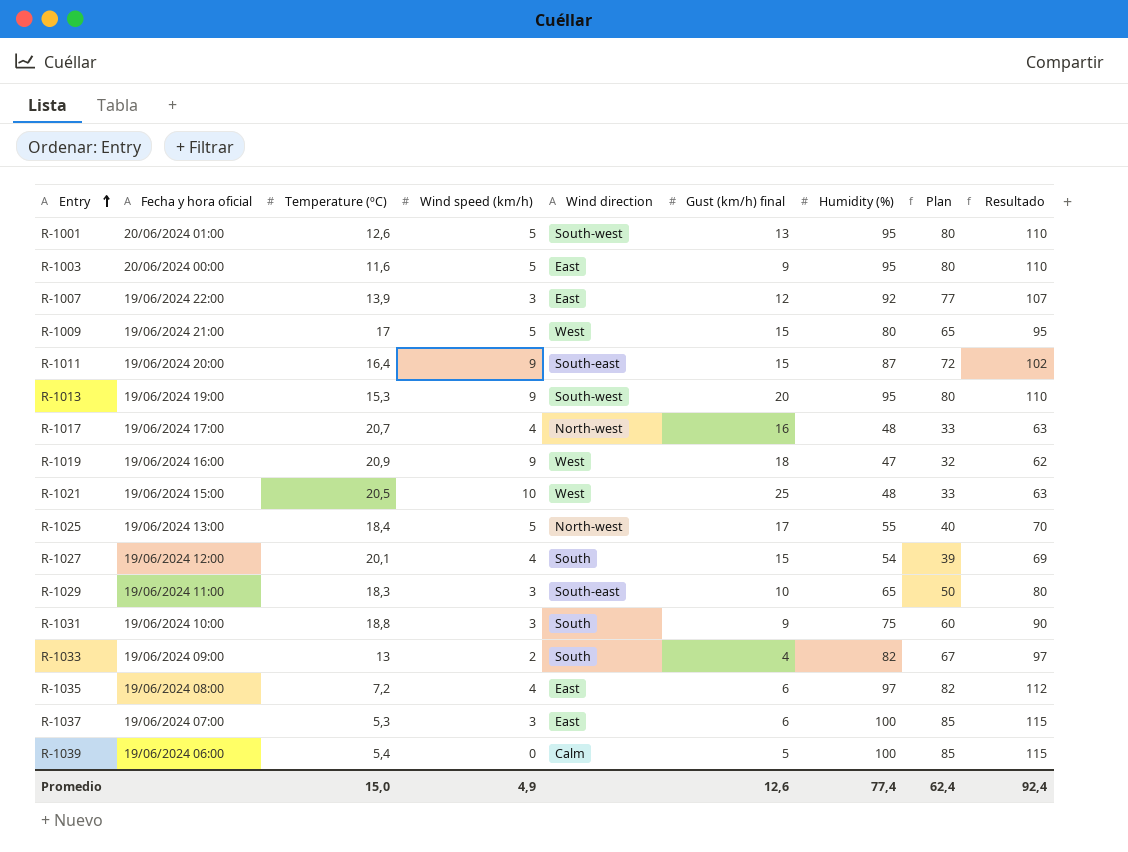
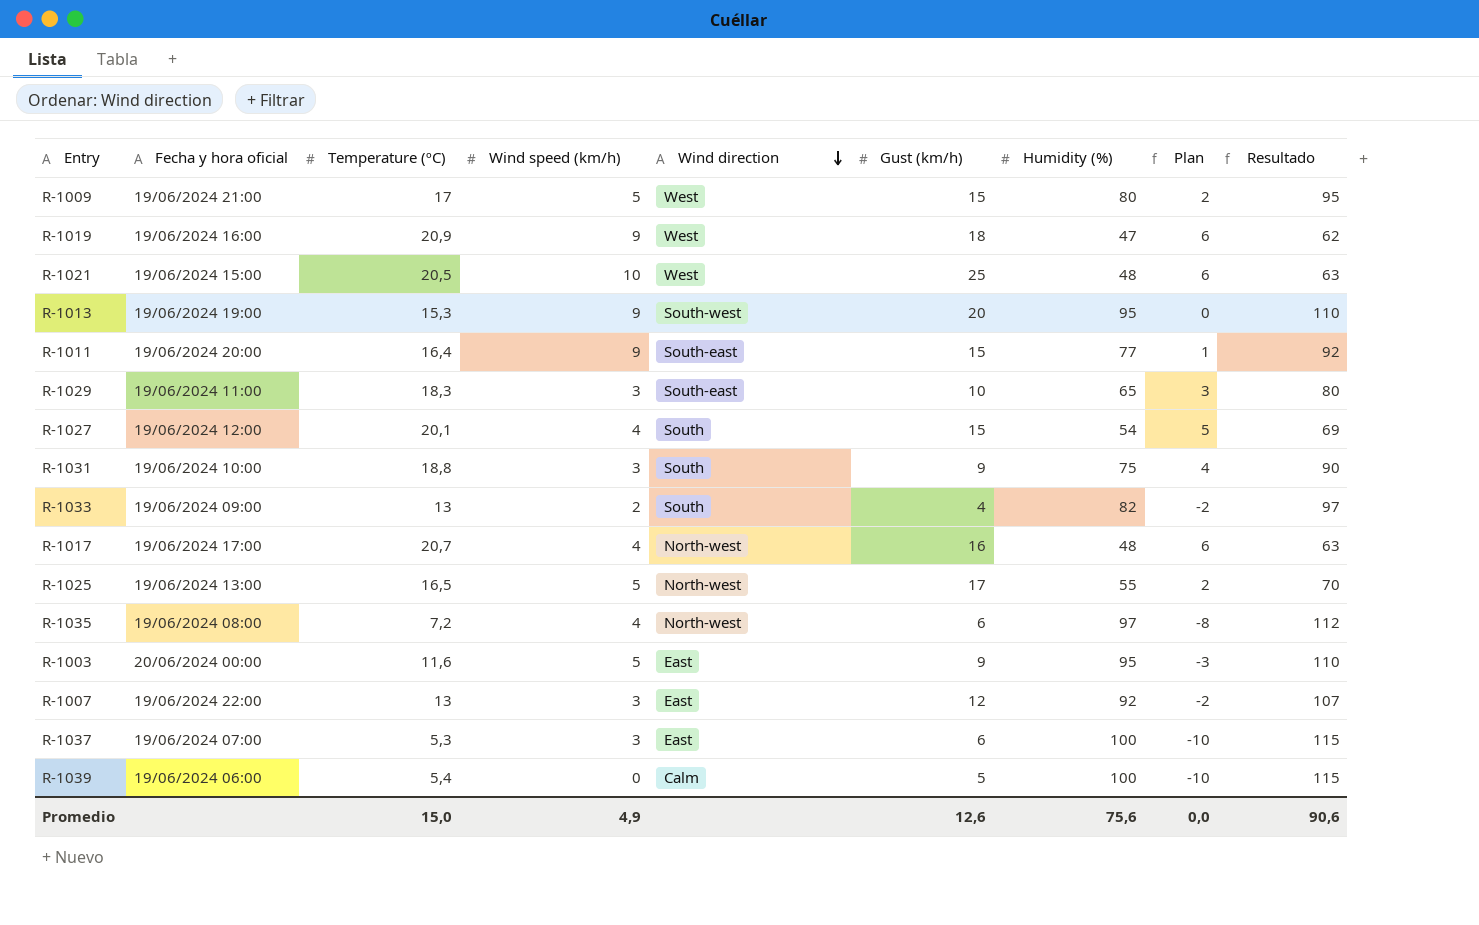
row order: Entry ascending -> Wind direction descending
column name: Gust (km/h) final -> Gust (km/h)
column Plan | formula: [Humidity (%)] - 15 -> [Temperature (ºC)] - 15
row R-1001: 20/06/2024 01:00 | 12,6 | 5 | South-west | 13 | 95 | 80 | 110 -> none
R-1011 | Humidity (%): 87 -> 77
R-1011 | Resultado: 102 -> 92
R-1025 | Temperature (ºC): 18,4 -> 16,5
R-1035 | Wind direction: East -> North-west
R-1007 | Temperature (ºC): 13,9 -> 13
Promedio | Humidity (%): 77,4 -> 75,6
Promedio | Plan: 62,4 -> 0,0
Promedio | Resultado: 92,4 -> 90,6

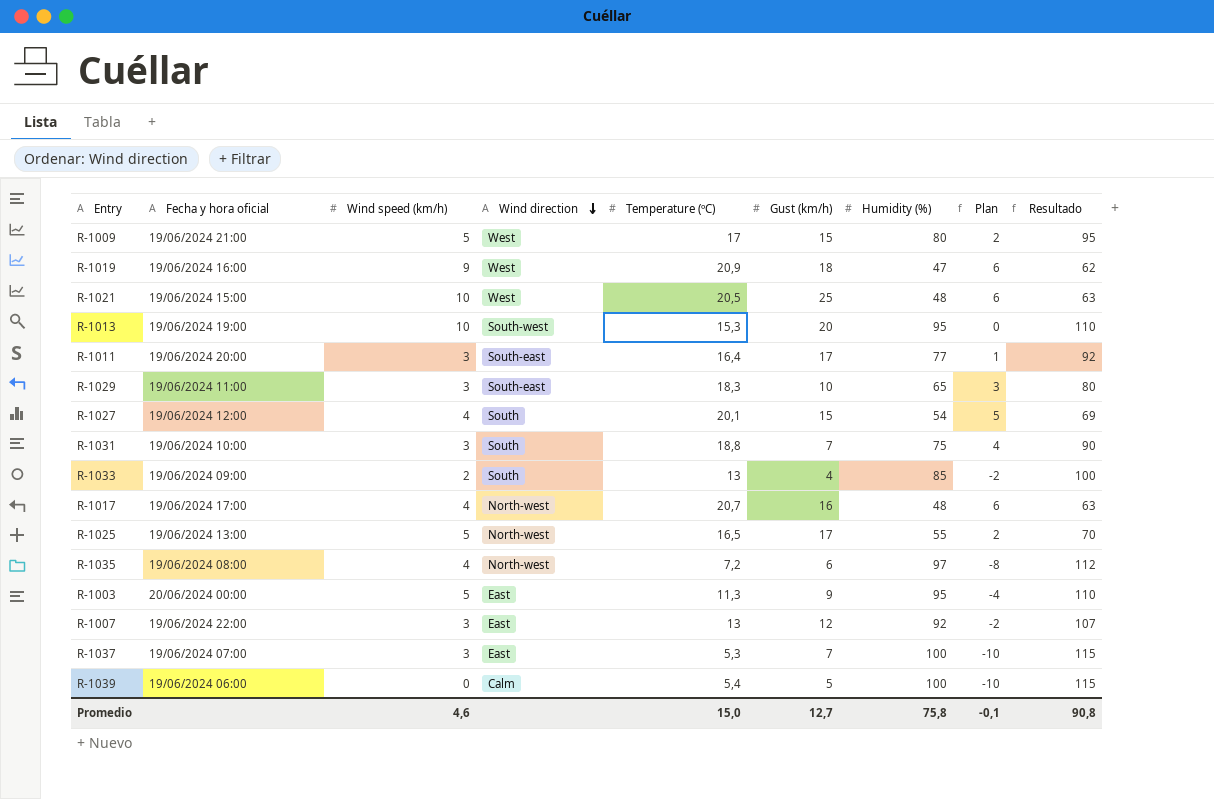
column Temperature (ºC) | position: 3 -> 5
R-1013 | Wind speed (km/h): 9 -> 10
R-1011 | Wind speed (km/h): 9 -> 3
R-1011 | Gust (km/h): 15 -> 17
R-1031 | Gust (km/h): 9 -> 7
R-1033 | Humidity (%): 82 -> 85
R-1033 | Resultado: 97 -> 100
R-1003 | Temperature (ºC): 11,6 -> 11,3
R-1003 | Plan: -3 -> -4
R-1037 | Gust (km/h): 6 -> 7
Promedio | Wind speed (km/h): 4,9 -> 4,6
Promedio | Gust (km/h): 12,6 -> 12,7
Promedio | Humidity (%): 75,6 -> 75,8
Promedio | Plan: 0,0 -> -0,1
Promedio | Resultado: 90,6 -> 90,8

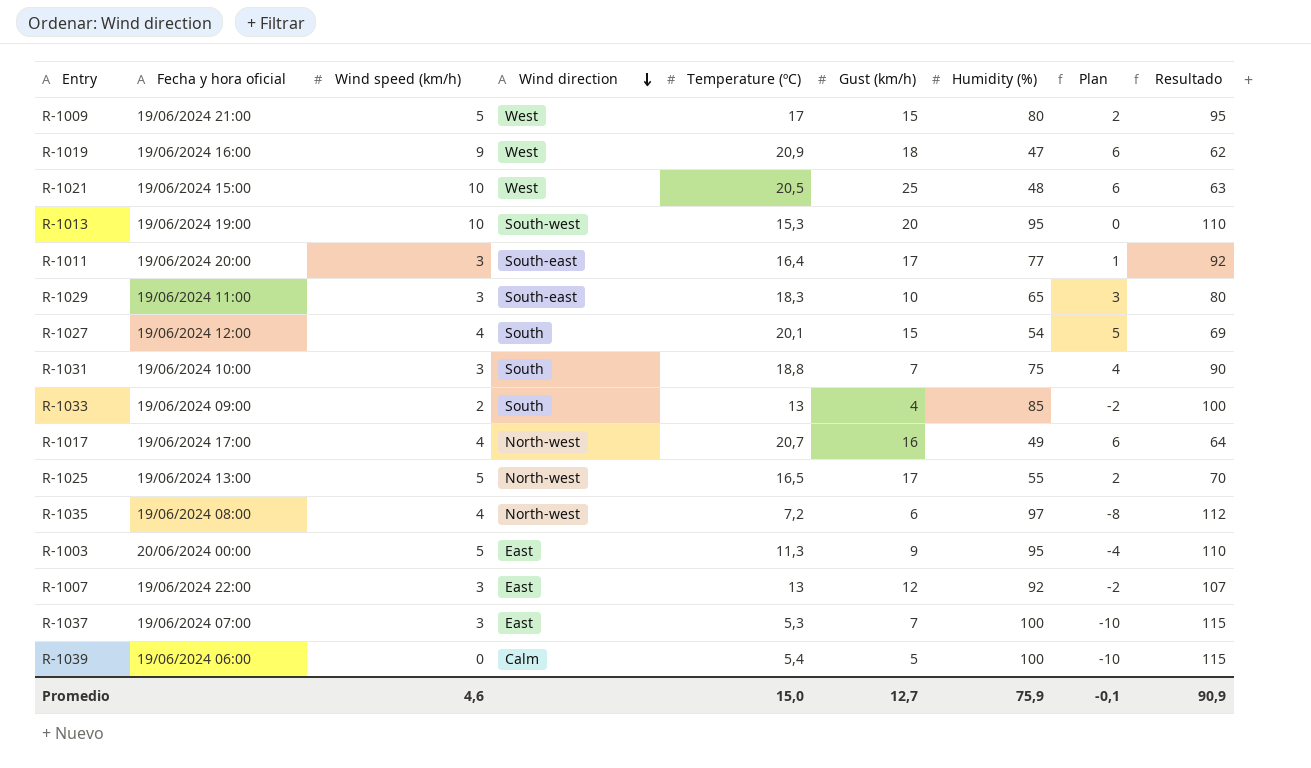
R-1017 | Humidity (%): 48 -> 49
R-1017 | Resultado: 63 -> 64
Promedio | Humidity (%): 75,8 -> 75,9
Promedio | Resultado: 90,8 -> 90,9

